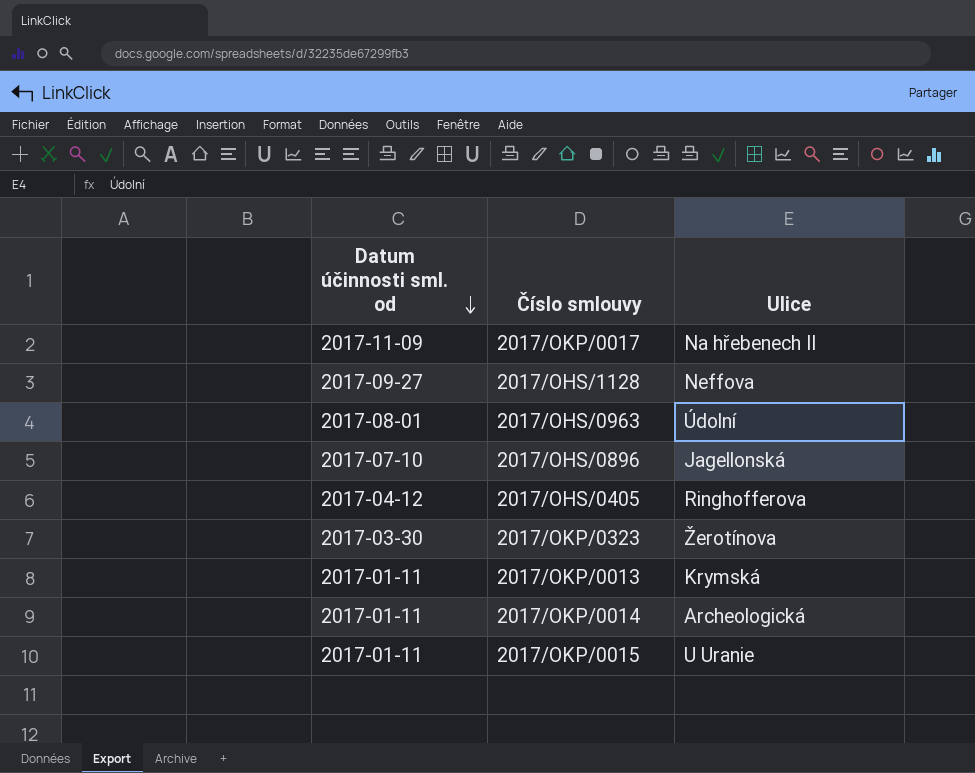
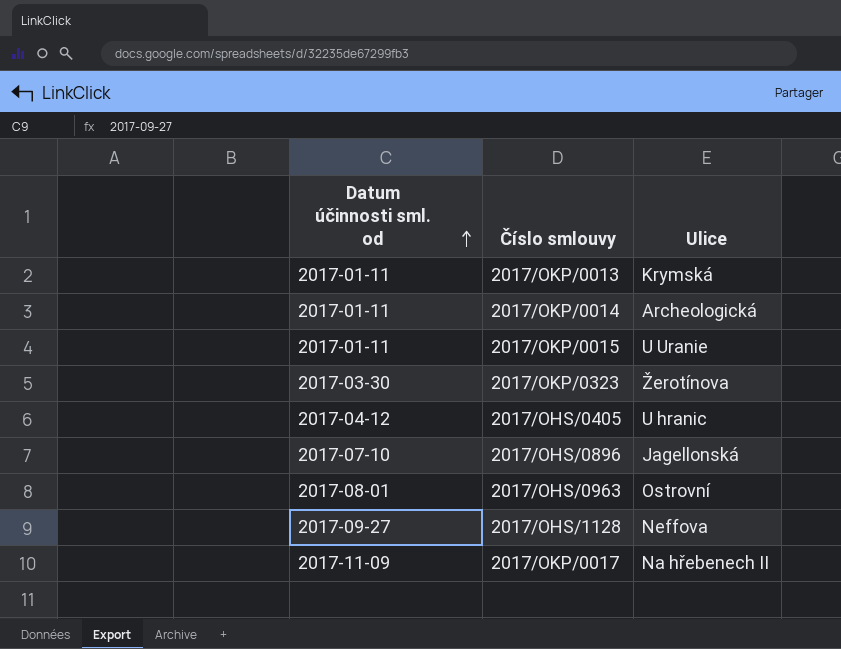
row order: Datum účinnosti sml. od descending -> Datum účinnosti sml. od ascending
2017/OHS/0405 | Ulice: Ringhofferova -> U hranic
2017/OHS/0963 | Ulice: Údolní -> Ostrovní

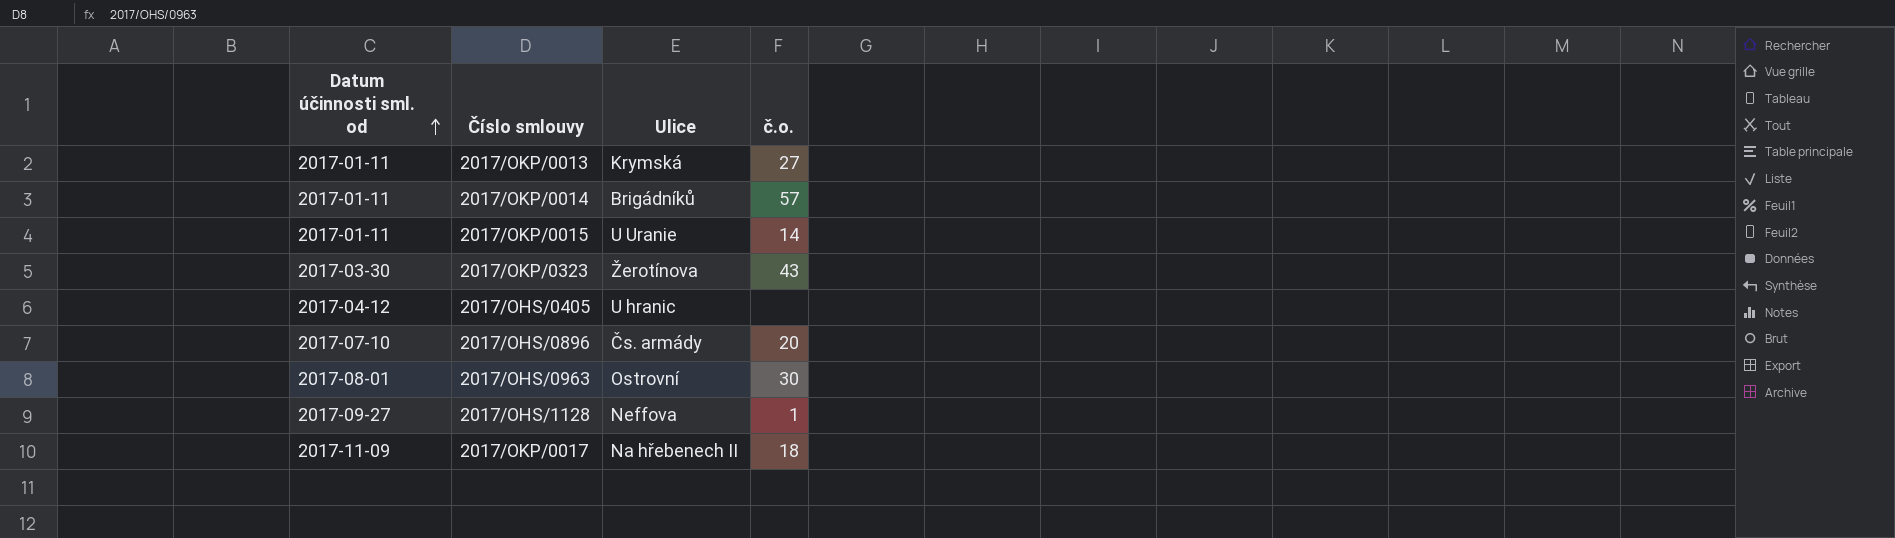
column č.o. | position: none -> 4
2017/OKP/0014 | Ulice: Archeologická -> Brigádníků
2017/OHS/0896 | Ulice: Jagellonská -> Čs. armády

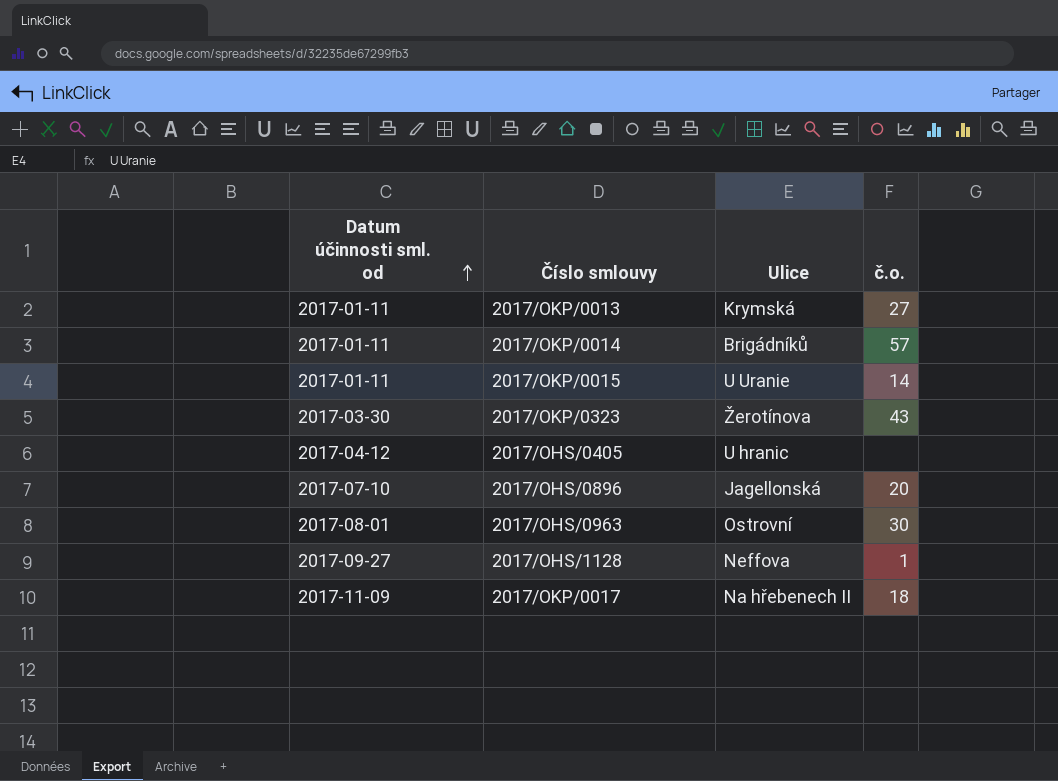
2017/OHS/0896 | Ulice: Čs. armády -> Jagellonská

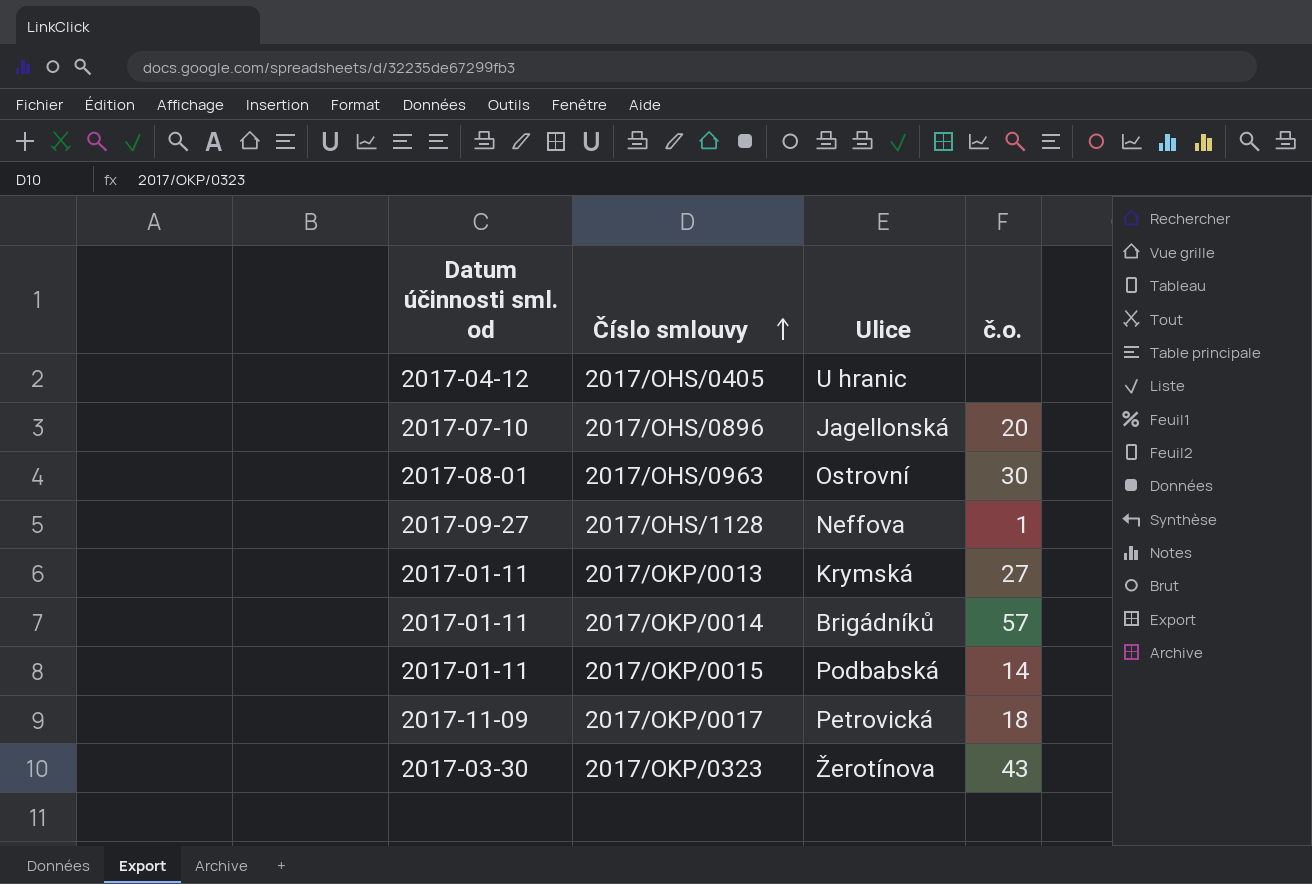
row order: Datum účinnosti sml. od ascending -> Číslo smlouvy ascending
2017/OKP/0015 | Ulice: U Uranie -> Podbabská
2017/OKP/0017 | Ulice: Na hřebenech II -> Petrovická

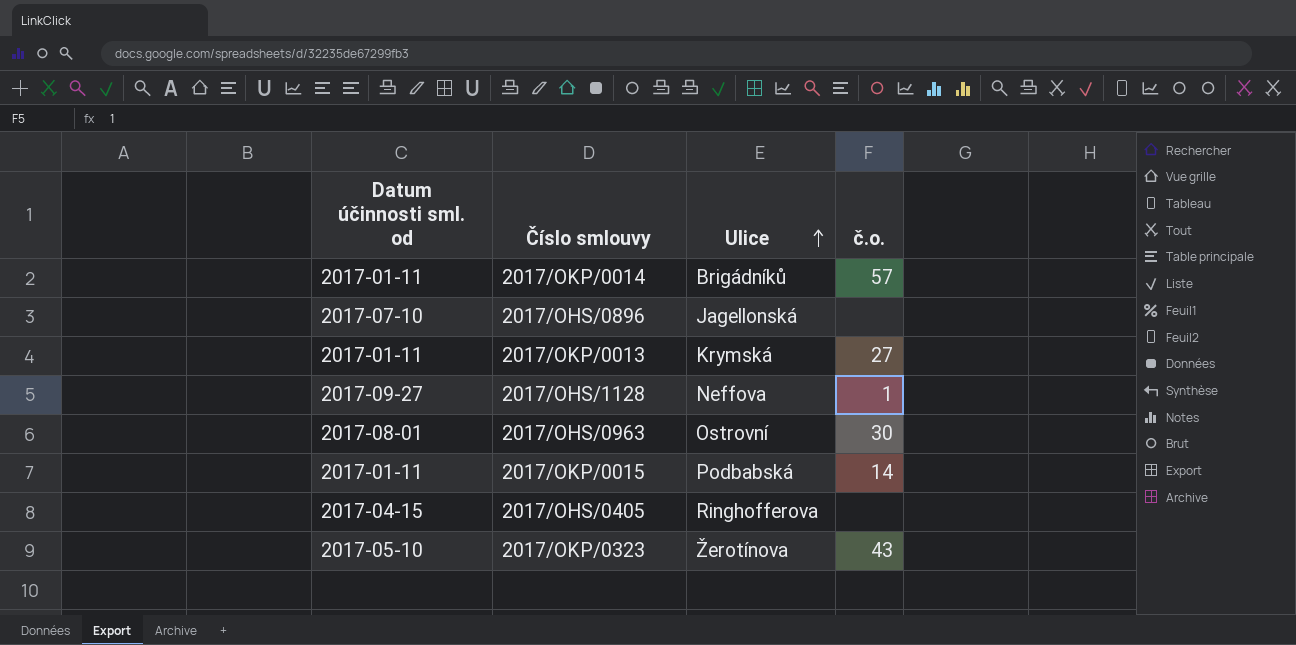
row order: Číslo smlouvy ascending -> Ulice ascending
row 2017/OKP/0017: 2017-11-09 | Petrovická | 18 -> none
2017/OHS/0896 | č.o.: 20 -> none
2017/OHS/0405 | Datum účinnosti sml. od: 2017-04-12 -> 2017-04-15
2017/OHS/0405 | Ulice: U hranic -> Ringhofferova
2017/OKP/0323 | Datum účinnosti sml. od: 2017-03-30 -> 2017-05-10

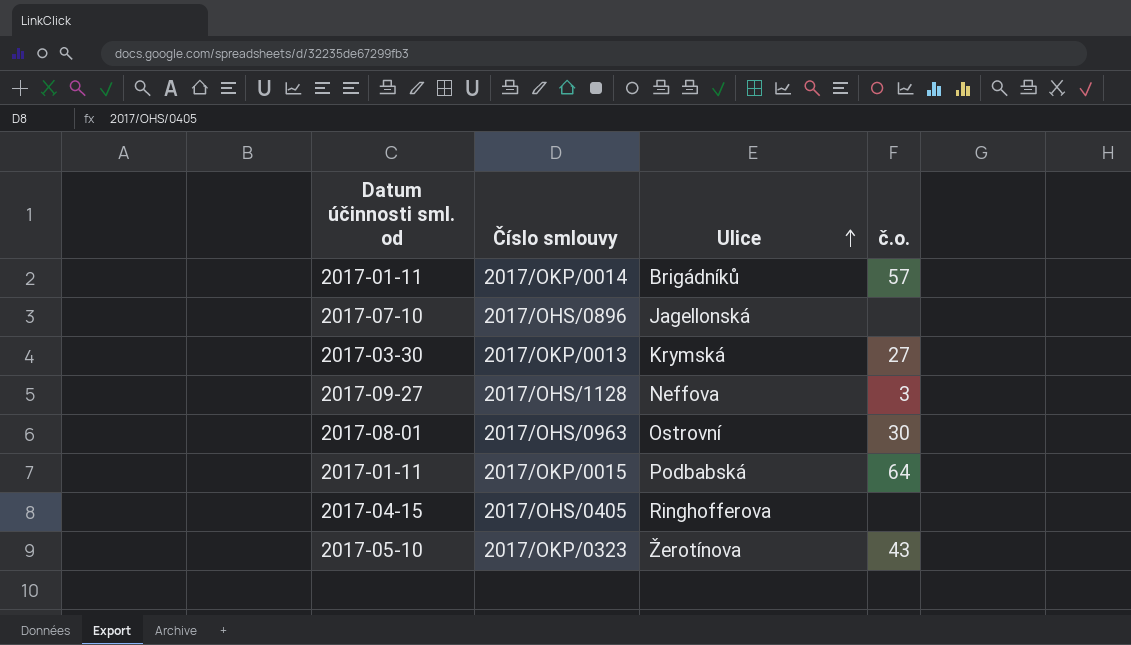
2017/OKP/0013 | Datum účinnosti sml. od: 2017-01-11 -> 2017-03-30
2017/OHS/1128 | č.o.: 1 -> 3
2017/OKP/0015 | č.o.: 14 -> 64

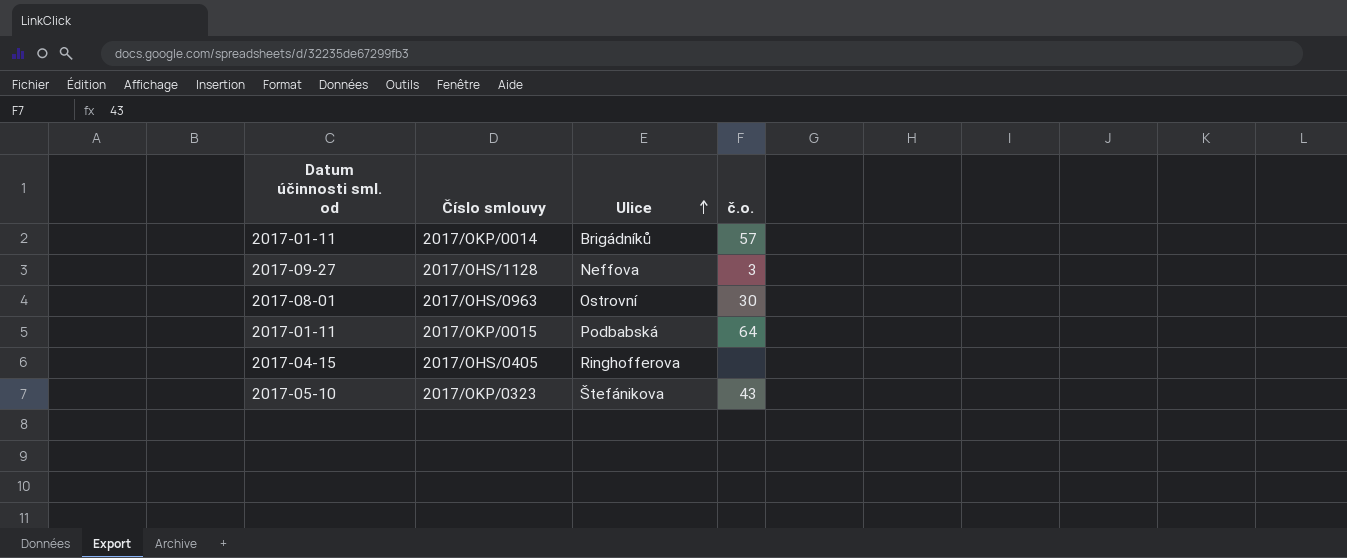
row 2017/OHS/0896: 2017-07-10 | Jagellonská | none -> none
row 2017/OKP/0013: 2017-03-30 | Krymská | 27 -> none
2017/OKP/0323 | Ulice: Žerotínova -> Štefánikova

